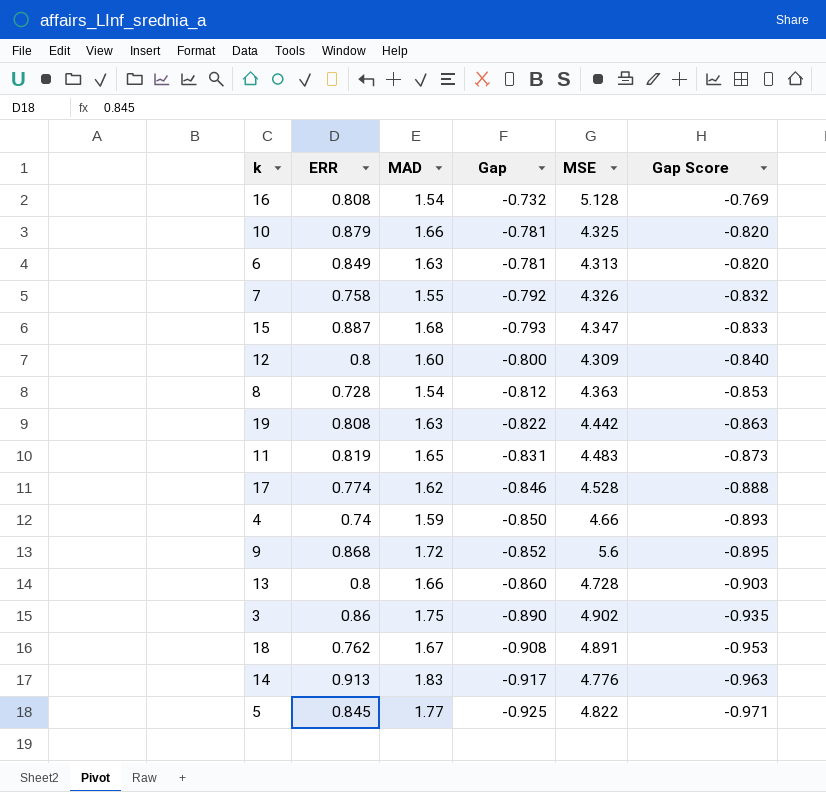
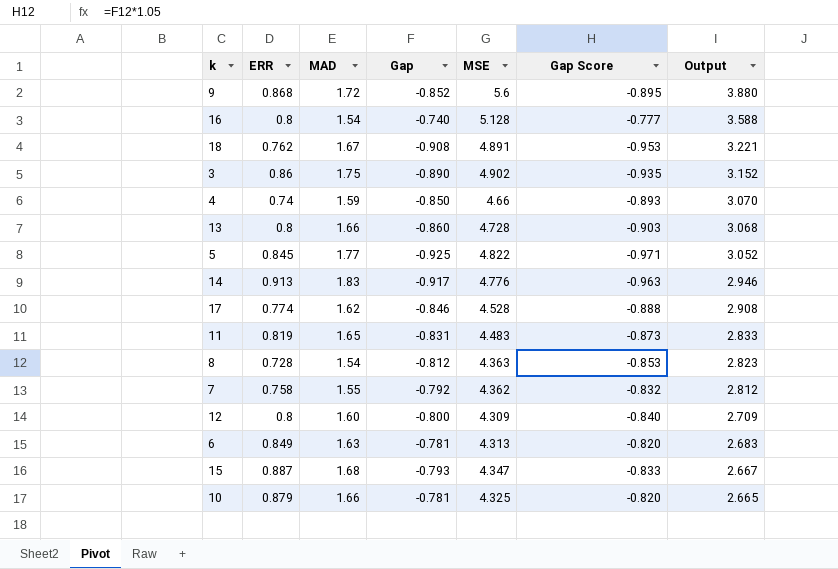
row order: Gap descending -> Output descending
column Output | formula: none -> [MSE] - [MAD]
row 19: 0.808 | 1.63 | -0.822 | 4.442 | -0.863 -> none
16 | ERR: 0.808 -> 0.8
16 | Gap: -0.732 -> -0.740
16 | Gap Score: -0.769 -> -0.777
7 | MSE: 4.326 -> 4.362

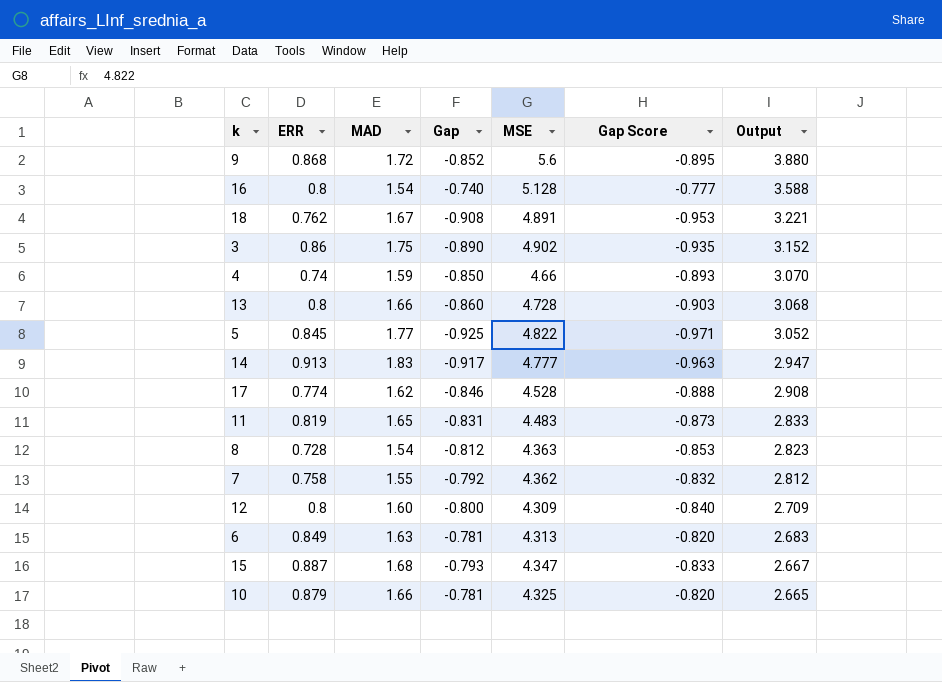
14 | MSE: 4.776 -> 4.777
14 | Output: 2.946 -> 2.947

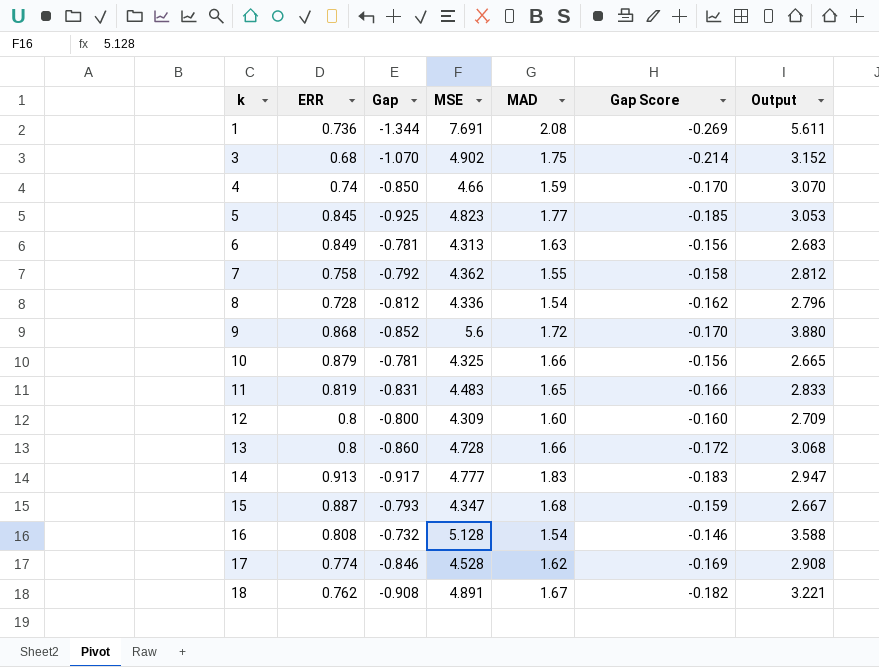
row order: Output descending -> k ascending
column MAD | position: 3 -> 5
column Gap Score | formula: [Gap] * 1.05 -> [Gap] * 0.2
row 1: none -> 0.736 | -1.344 | 7.691 | 2.08 | -0.269 | 5.611
3 | ERR: 0.86 -> 0.68
3 | Gap: -0.890 -> -1.070
5 | MSE: 4.822 -> 4.823
5 | Output: 3.052 -> 3.053
8 | MSE: 4.363 -> 4.336
8 | Output: 2.823 -> 2.796
16 | ERR: 0.8 -> 0.808
16 | Gap: -0.740 -> -0.732

